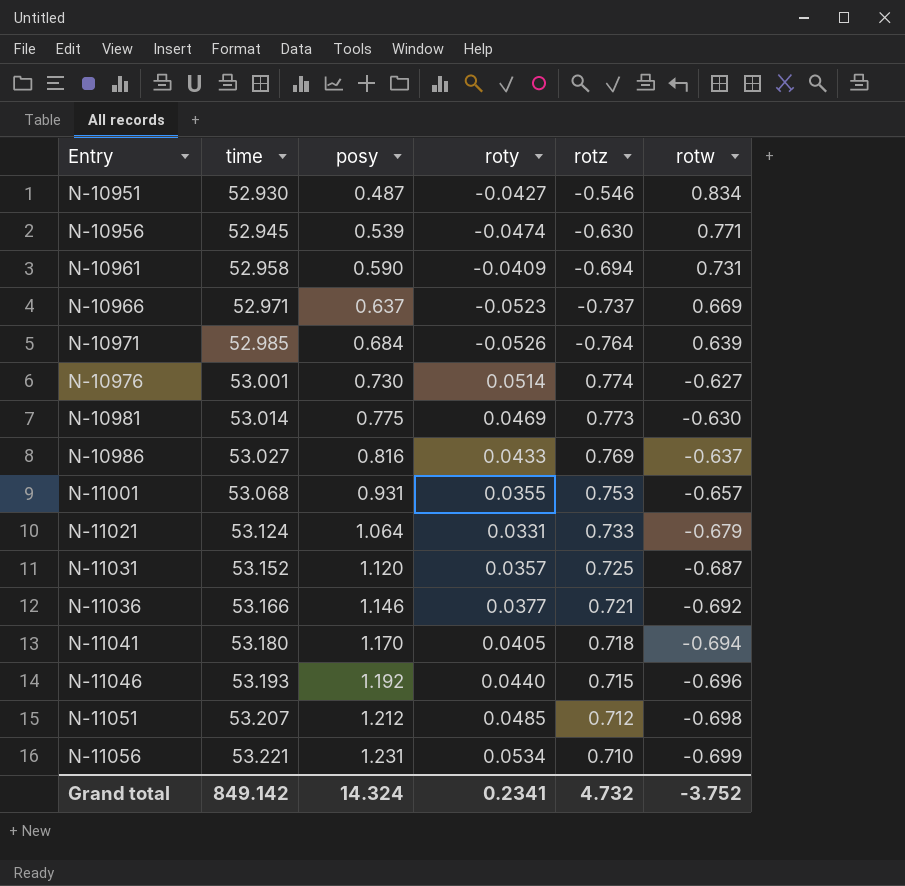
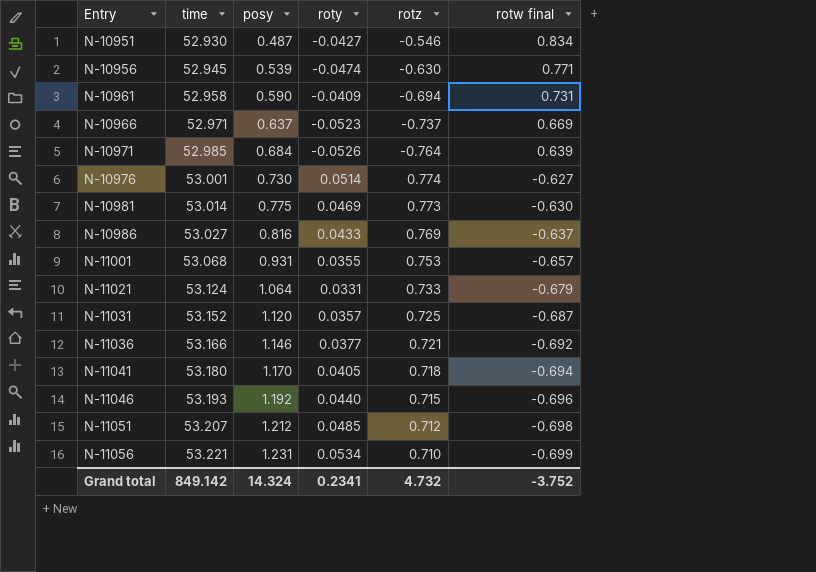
column name: rotw -> rotw final

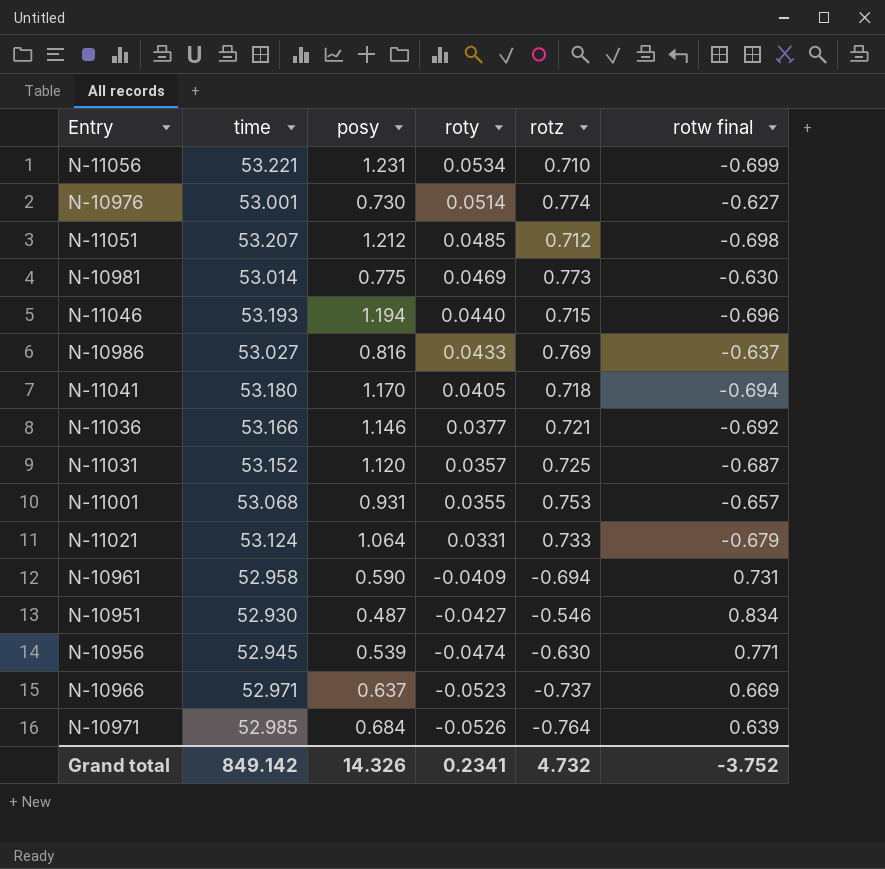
row order: Entry ascending -> roty descending
N-11046 | posy: 1.192 -> 1.194
Grand total | posy: 14.324 -> 14.326

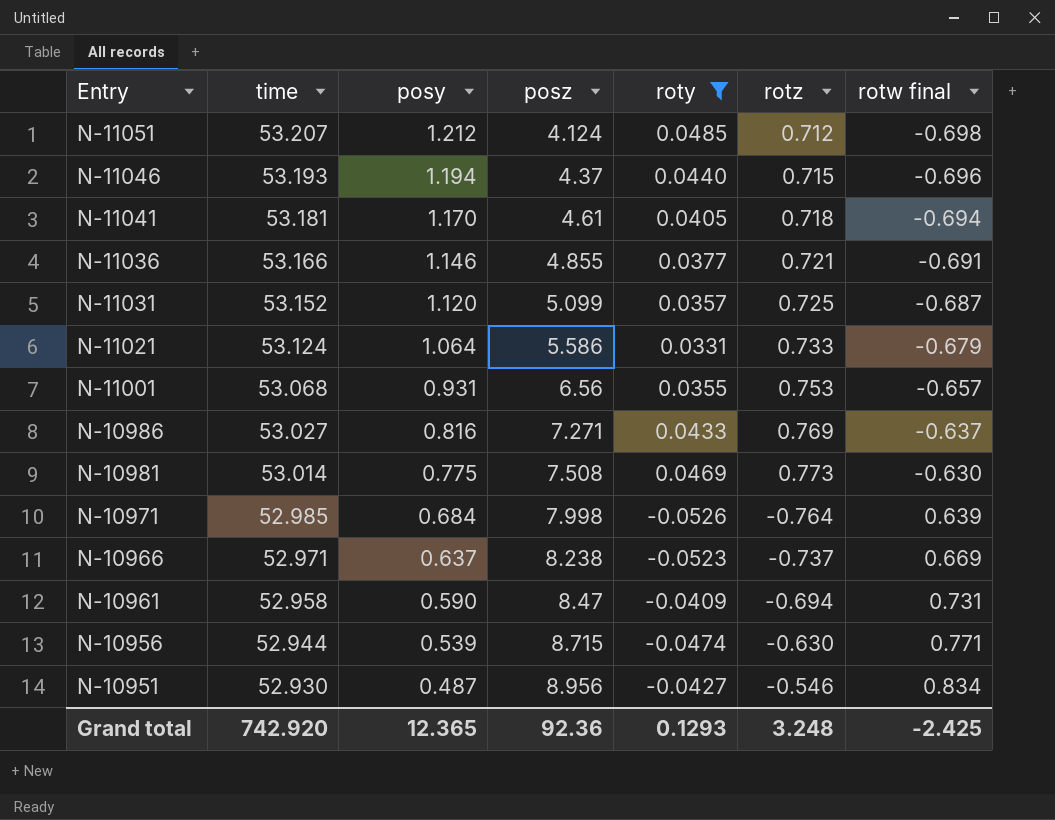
filter: none -> roty <= 0.0485
row order: roty descending -> Entry descending
column posz | position: none -> 4
N-11041 | time: 53.180 -> 53.181
N-11036 | rotw final: -0.692 -> -0.691
N-10956 | time: 52.945 -> 52.944
Grand total | time: 849.142 -> 742.920
Grand total | posy: 14.326 -> 12.365
Grand total | roty: 0.2341 -> 0.1293
Grand total | rotz: 4.732 -> 3.248
Grand total | rotw final: -3.752 -> -2.425

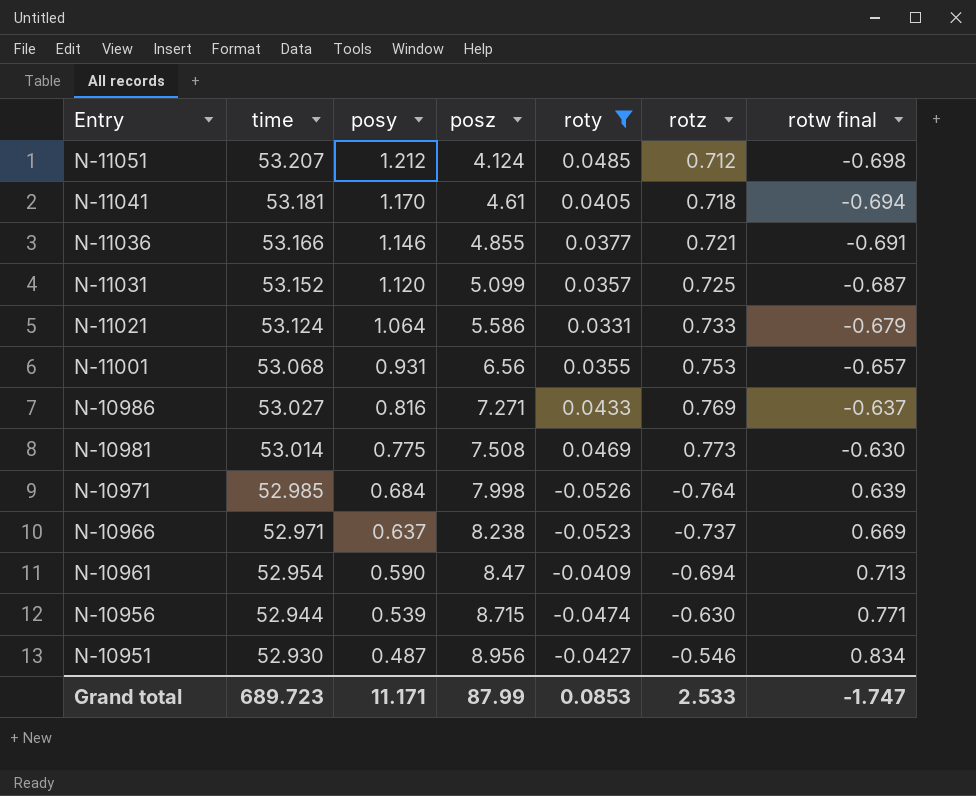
row N-11046: 53.193 | 1.194 | 4.37 | 0.0440 | 0.715 | -0.696 -> none
N-10961 | time: 52.958 -> 52.954
N-10961 | rotw final: 0.731 -> 0.713
Grand total | time: 742.920 -> 689.723
Grand total | posy: 12.365 -> 11.171
Grand total | posz: 92.36 -> 87.99
Grand total | roty: 0.1293 -> 0.0853
Grand total | rotz: 3.248 -> 2.533
Grand total | rotw final: -2.425 -> -1.747

